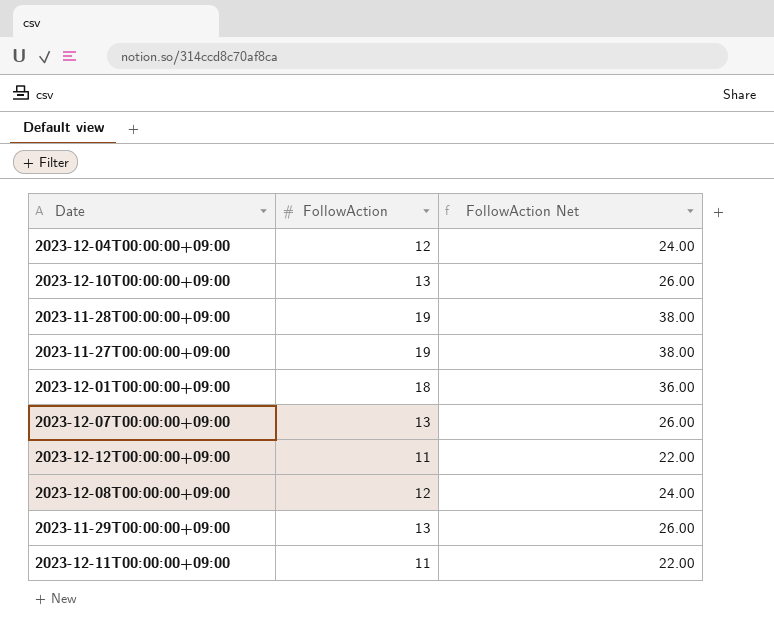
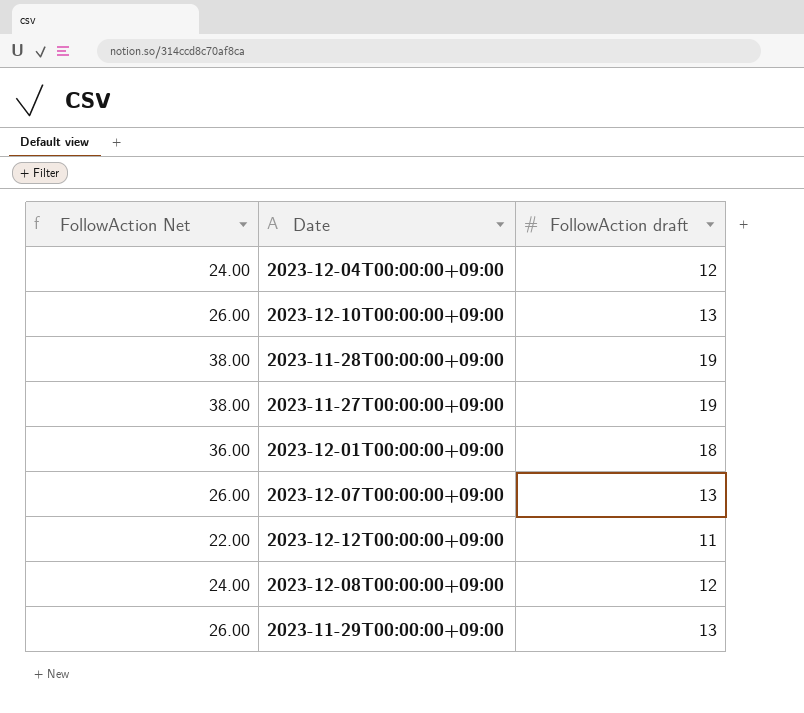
column FollowAction Net | position: 3 -> 1
column name: FollowAction -> FollowAction draft
row 2023-12-11T00:00:00+09:00: 11 | 22.00 -> none

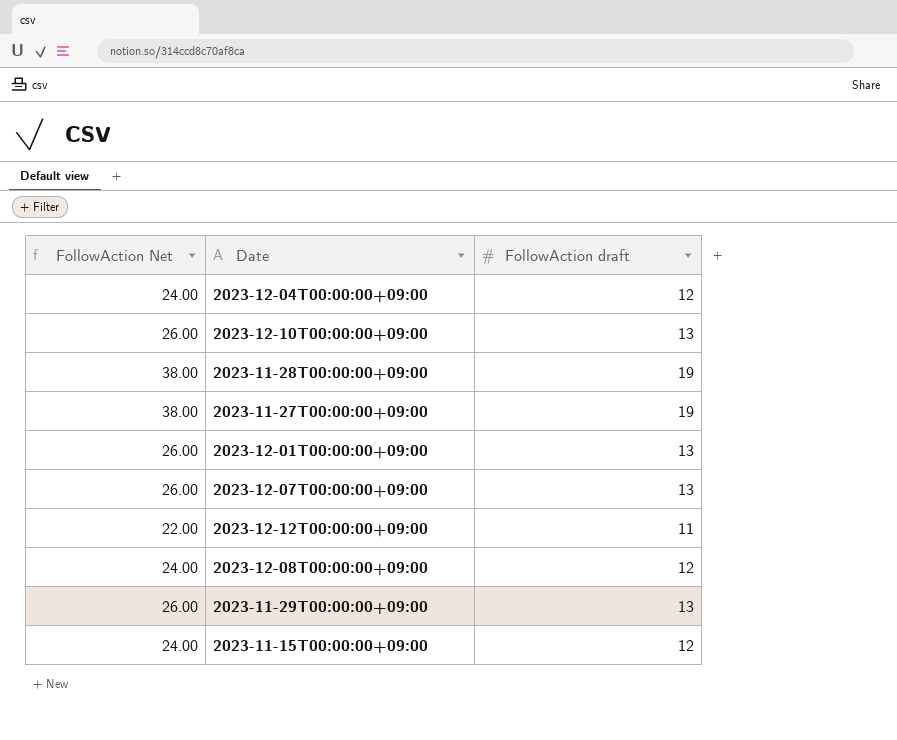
2023-12-01T00:00:00+09:00 | FollowAction Net: 36.00 -> 26.00
2023-12-01T00:00:00+09:00 | FollowAction draft: 18 -> 13
row 2023-11-15T00:00:00+09:00: none -> 24.00 | 12

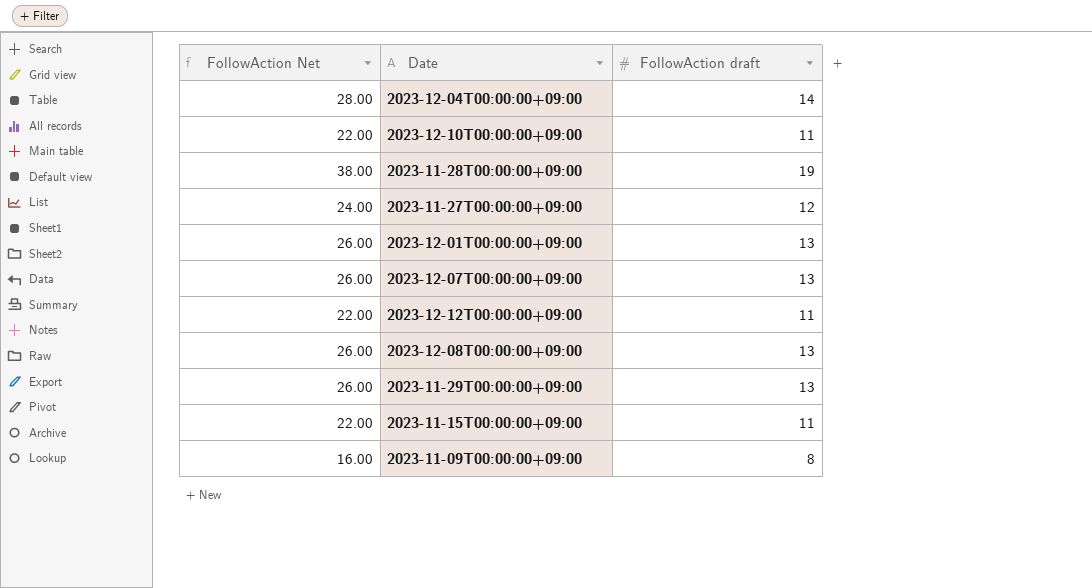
2023-12-04T00:00:00+09:00 | FollowAction Net: 24.00 -> 28.00
2023-12-04T00:00:00+09:00 | FollowAction draft: 12 -> 14
2023-12-10T00:00:00+09:00 | FollowAction Net: 26.00 -> 22.00
2023-12-10T00:00:00+09:00 | FollowAction draft: 13 -> 11
2023-11-27T00:00:00+09:00 | FollowAction Net: 38.00 -> 24.00
2023-11-27T00:00:00+09:00 | FollowAction draft: 19 -> 12
2023-12-08T00:00:00+09:00 | FollowAction Net: 24.00 -> 26.00
2023-12-08T00:00:00+09:00 | FollowAction draft: 12 -> 13
2023-11-15T00:00:00+09:00 | FollowAction Net: 24.00 -> 22.00
2023-11-15T00:00:00+09:00 | FollowAction draft: 12 -> 11
row 2023-11-09T00:00:00+09:00: none -> 16.00 | 8

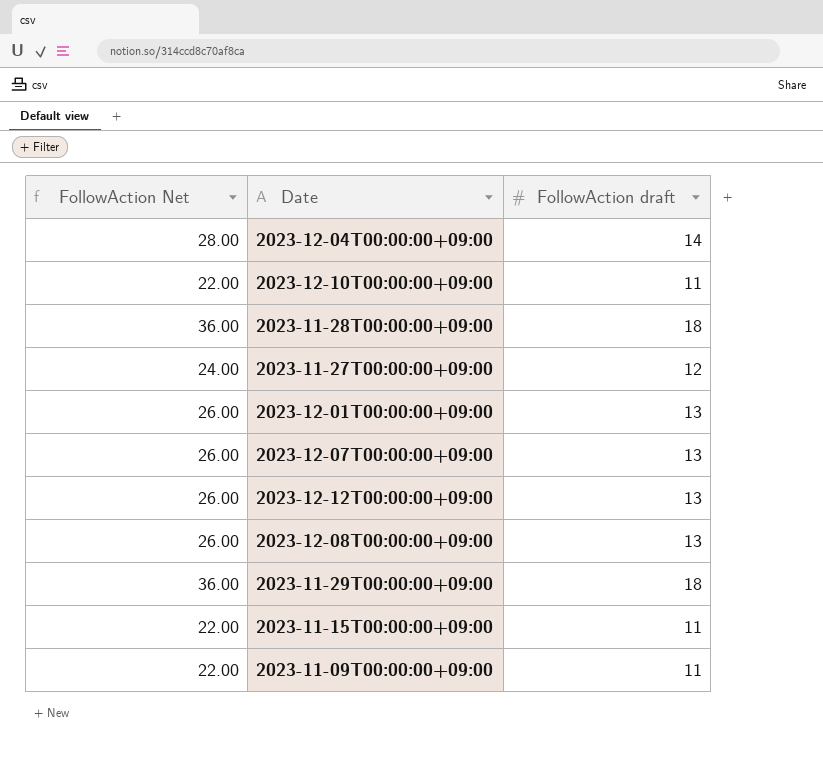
2023-11-28T00:00:00+09:00 | FollowAction Net: 38.00 -> 36.00
2023-11-28T00:00:00+09:00 | FollowAction draft: 19 -> 18
2023-12-12T00:00:00+09:00 | FollowAction Net: 22.00 -> 26.00
2023-12-12T00:00:00+09:00 | FollowAction draft: 11 -> 13
2023-11-29T00:00:00+09:00 | FollowAction Net: 26.00 -> 36.00
2023-11-29T00:00:00+09:00 | FollowAction draft: 13 -> 18
2023-11-09T00:00:00+09:00 | FollowAction Net: 16.00 -> 22.00
2023-11-09T00:00:00+09:00 | FollowAction draft: 8 -> 11

